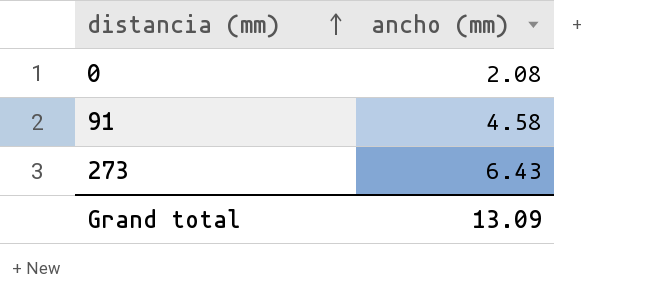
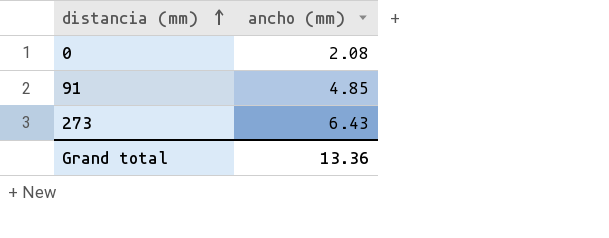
91 | ancho (mm): 4.58 -> 4.85
Grand total | ancho (mm): 13.09 -> 13.36

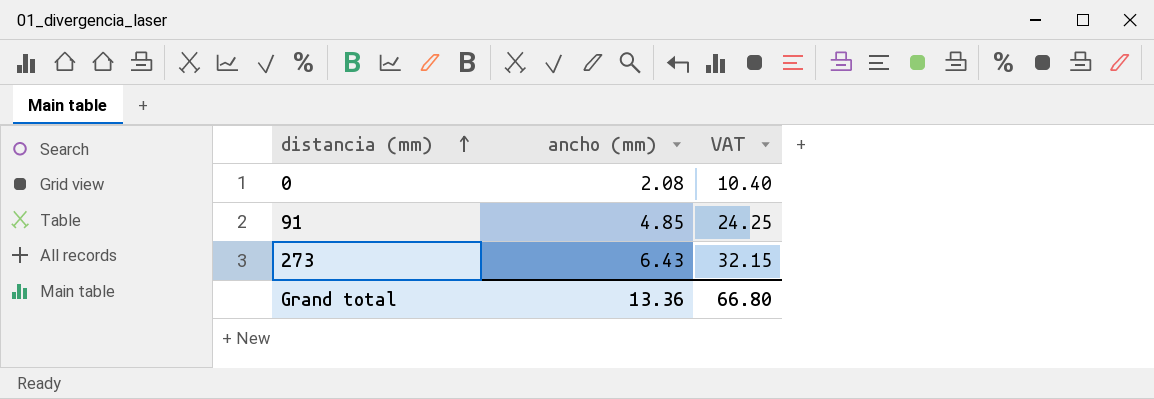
column VAT | formula: none -> [ancho (mm)] * 5

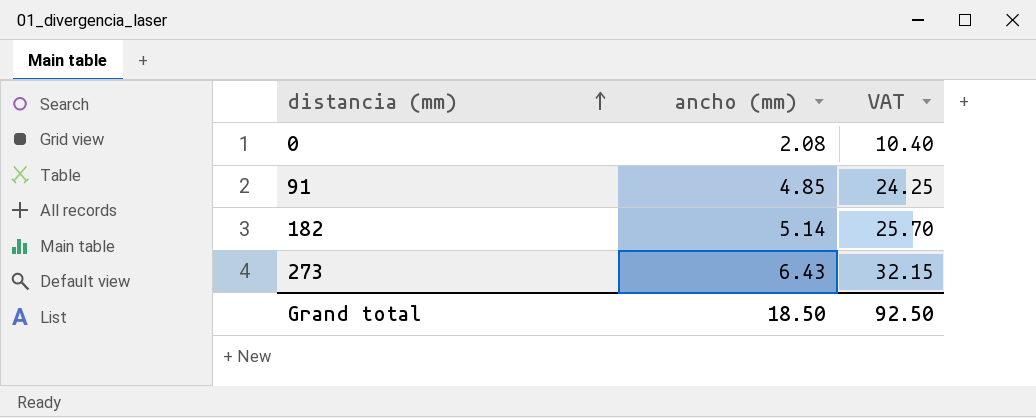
row 182: none -> 5.14 | 25.70
Grand total | ancho (mm): 13.36 -> 18.50
Grand total | VAT: 66.80 -> 92.50

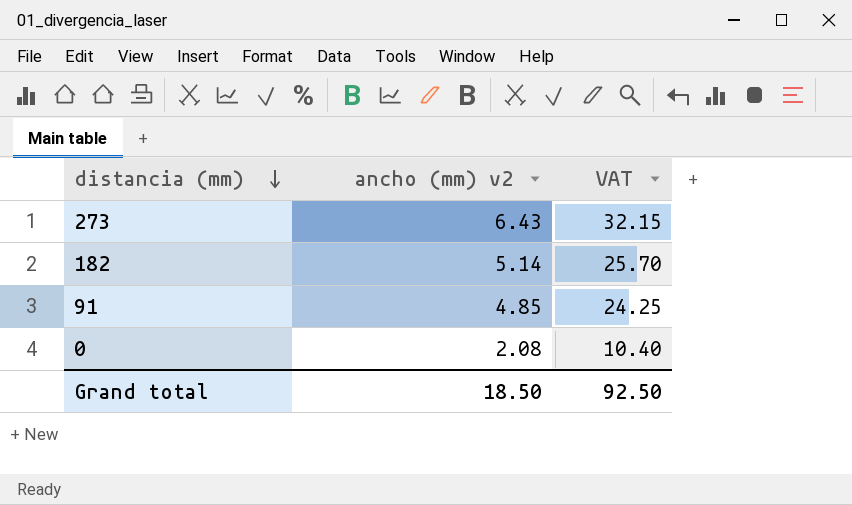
row order: distancia (mm) ascending -> distancia (mm) descending
column name: ancho (mm) -> ancho (mm) v2

